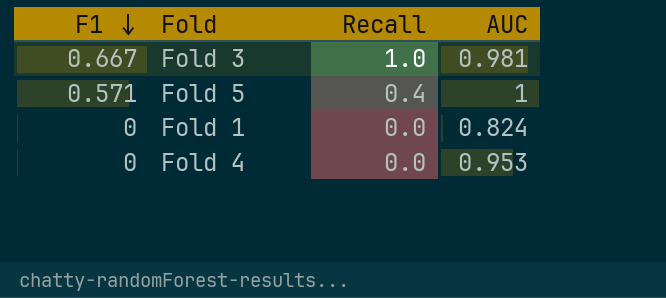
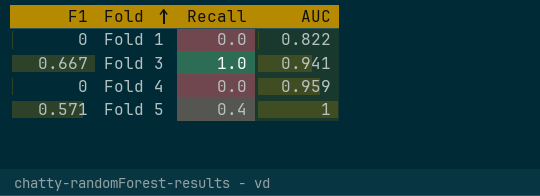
row order: F1 descending -> Fold ascending
Fold 1 | AUC: 0.824 -> 0.822
Fold 3 | AUC: 0.981 -> 0.941
Fold 4 | AUC: 0.953 -> 0.959

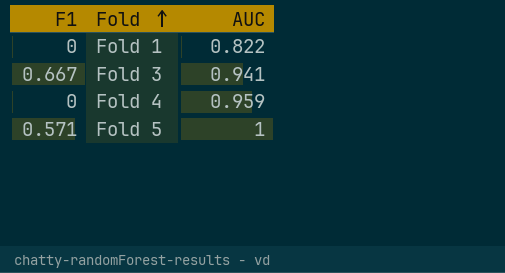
column Recall | position: 3 -> none

